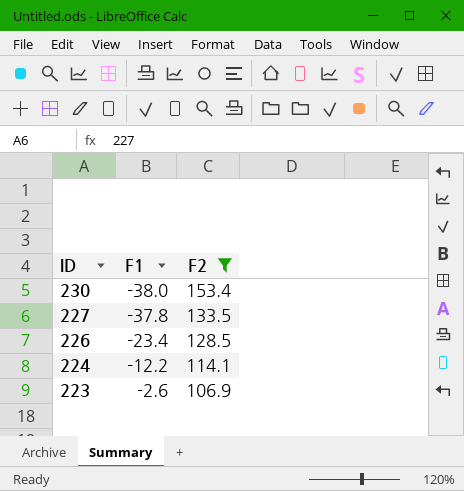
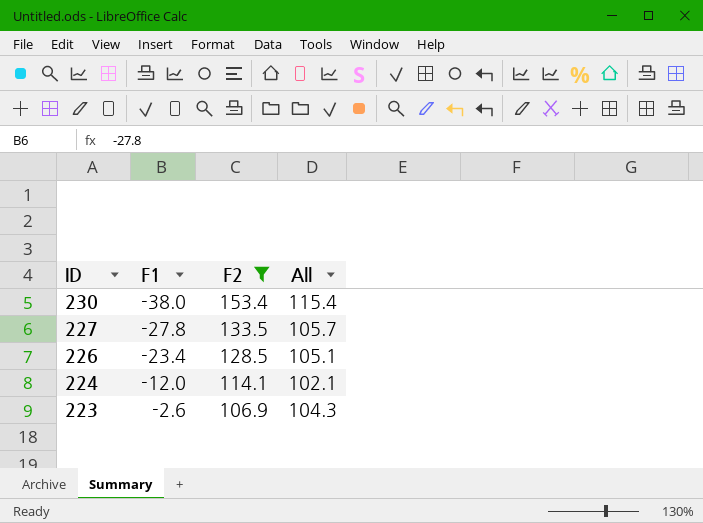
column All | formula: none -> [F1] + [F2]
227 | F1: -37.8 -> -27.8
224 | F1: -12.2 -> -12.0

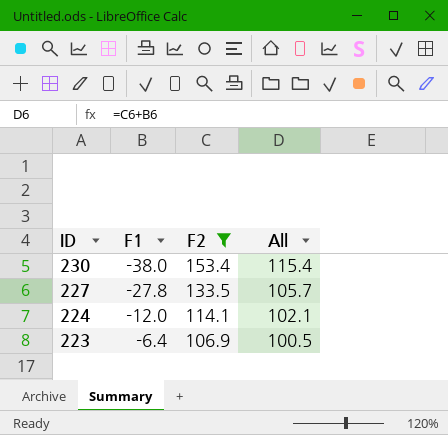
row 226: -23.4 | 128.5 | 105.1 -> none
223 | F1: -2.6 -> -6.4
223 | All: 104.3 -> 100.5

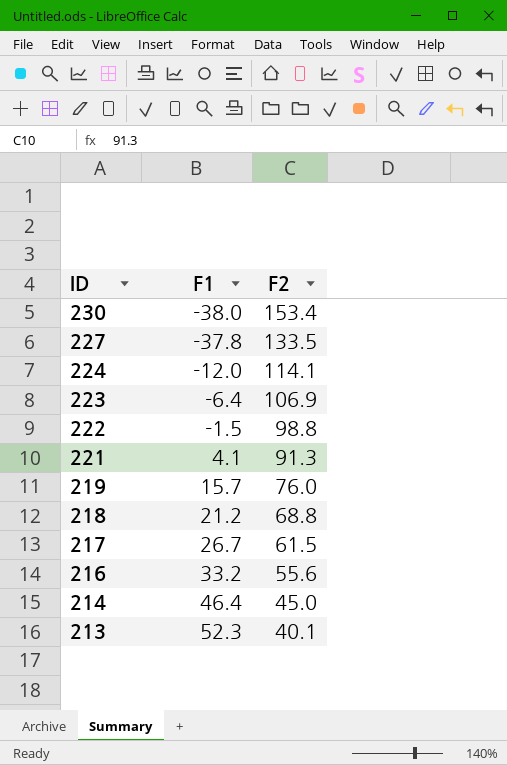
filter: F2 >= 106.9 -> none
column All | formula: [F1] + [F2] -> none
227 | F1: -27.8 -> -37.8

